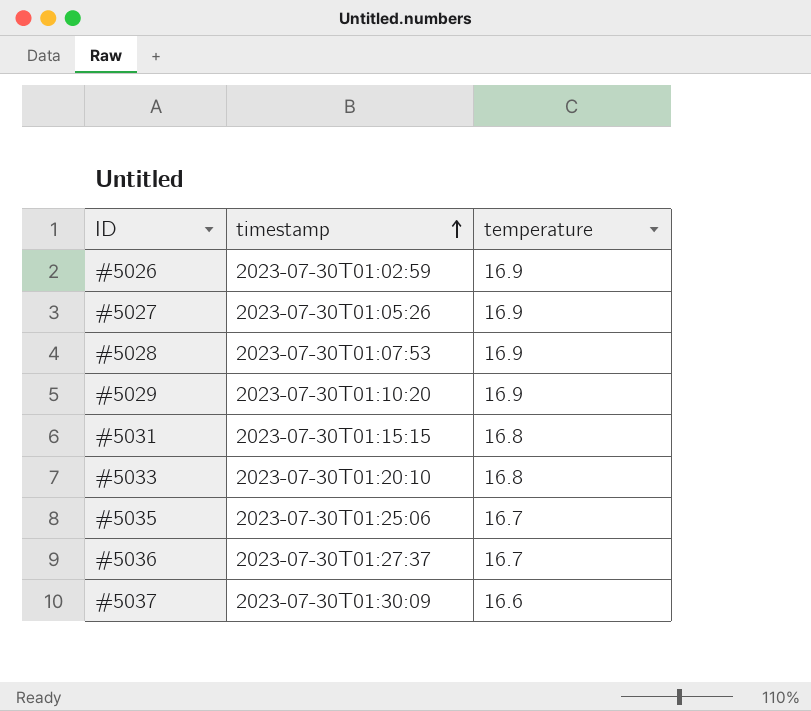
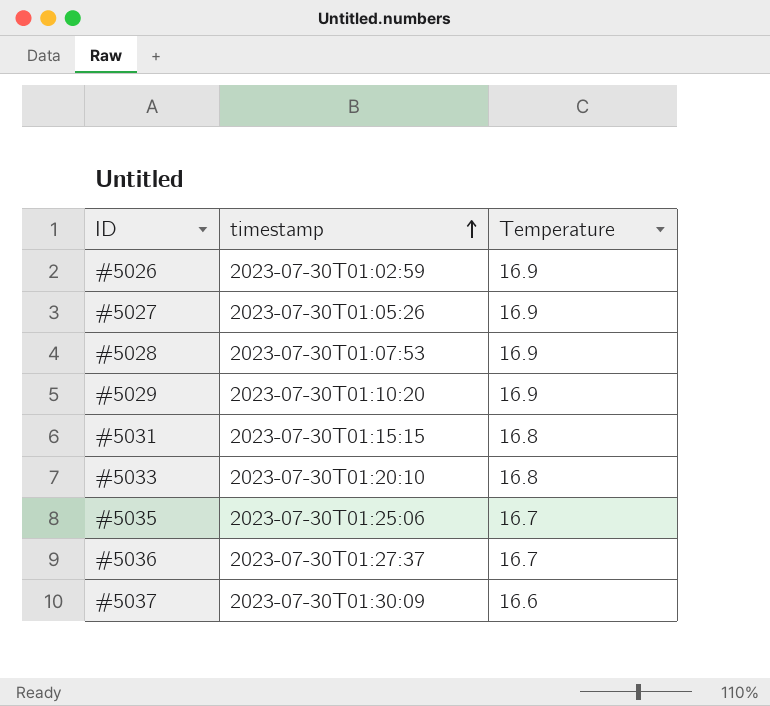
column name: temperature -> Temperature

